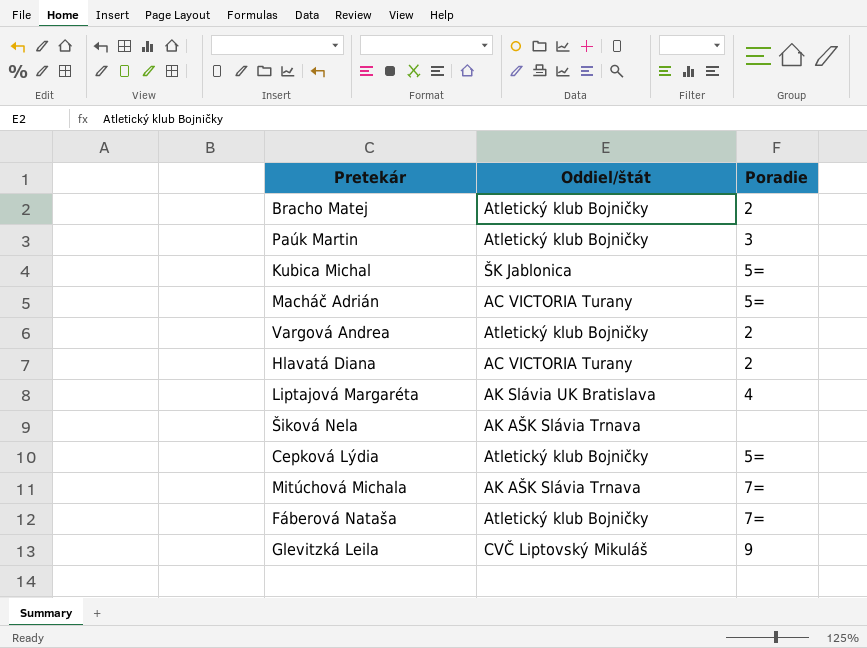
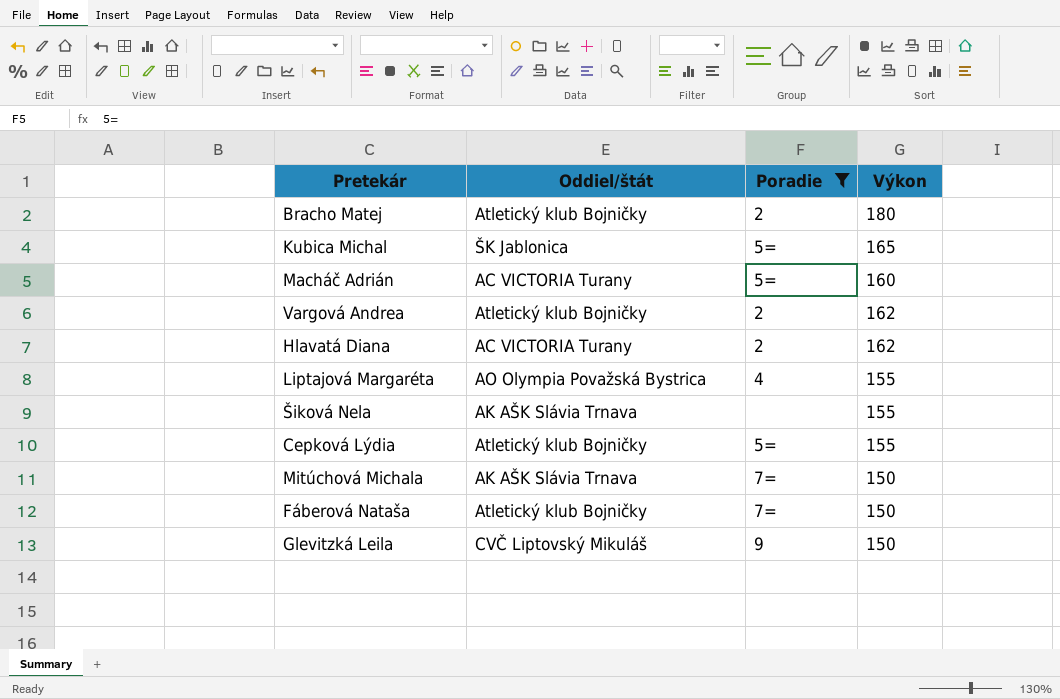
filter: none -> Poradie != 3
column Výkon | position: none -> 4
Liptajová Margaréta | Oddiel/štát: AK Slávia UK Bratislava -> AO Olympia Považská Bystrica

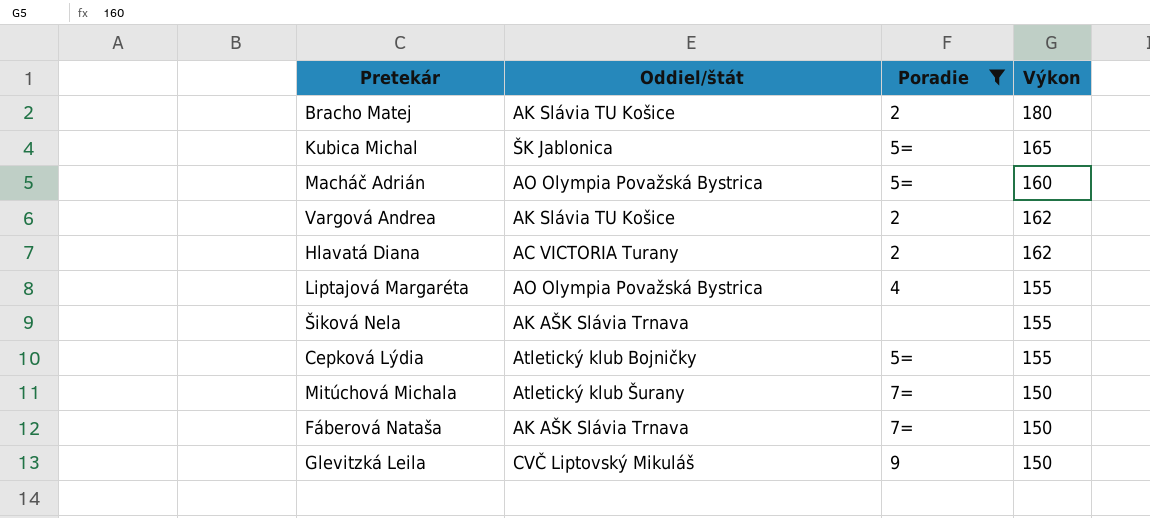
Bracho Matej | Oddiel/štát: Atletický klub Bojničky -> AK Slávia TU Košice
Macháč Adrián | Oddiel/štát: AC VICTORIA Turany -> AO Olympia Považská Bystrica
Vargová Andrea | Oddiel/štát: Atletický klub Bojničky -> AK Slávia TU Košice
Mitúchová Michala | Oddiel/štát: AK AŠK Slávia Trnava -> Atletický klub Šurany
Fáberová Nataša | Oddiel/štát: Atletický klub Bojničky -> AK AŠK Slávia Trnava

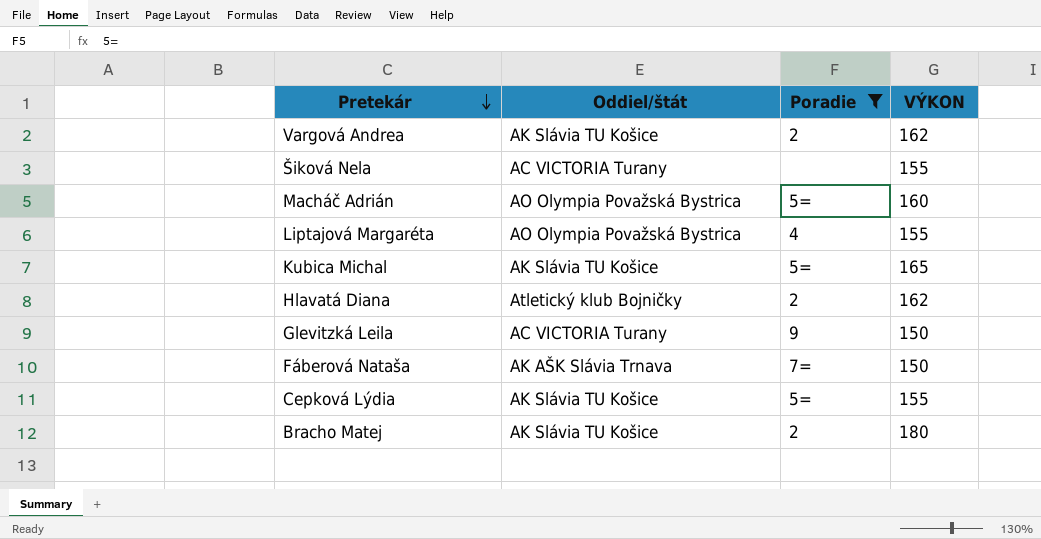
row order: none -> Pretekár descending
column name: Výkon -> VÝKON
row Mitúchová Michala: Atletický klub Šurany | 7= | 150 -> none
Šiková Nela | Oddiel/štát: AK AŠK Slávia Trnava -> AC VICTORIA Turany
Kubica Michal | Oddiel/štát: ŠK Jablonica -> AK Slávia TU Košice
Hlavatá Diana | Oddiel/štát: AC VICTORIA Turany -> Atletický klub Bojničky
Glevitzká Leila | Oddiel/štát: CVČ Liptovský Mikuláš -> AC VICTORIA Turany
Cepková Lýdia | Oddiel/štát: Atletický klub Bojničky -> AK Slávia TU Košice

